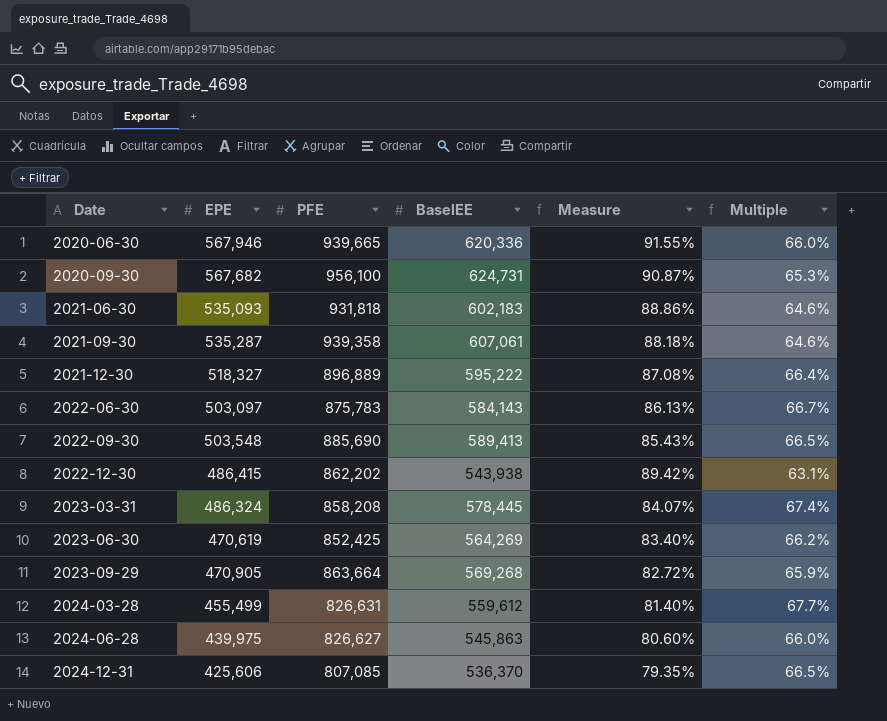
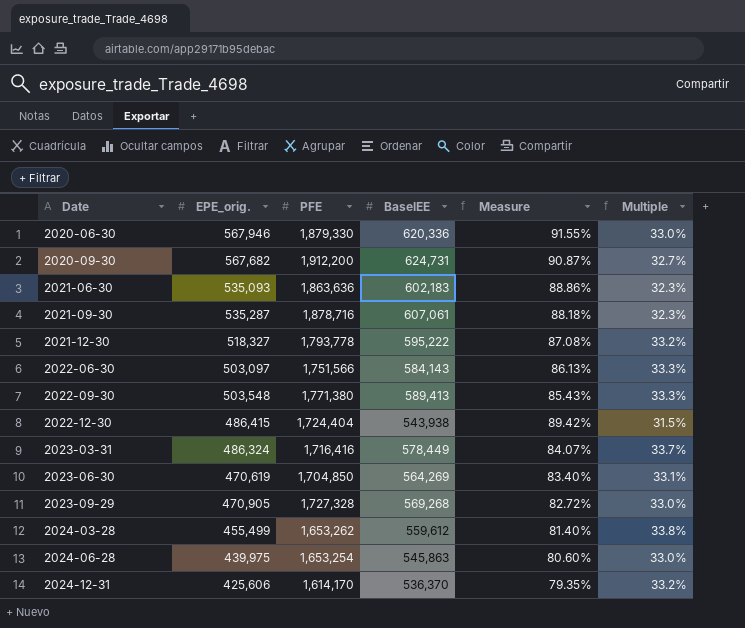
column name: EPE -> EPE_orig.
2020-06-30 | PFE: 939,665 -> 1,879,330
2020-06-30 | Multiple: 66.0% -> 33.0%
2020-09-30 | PFE: 956,100 -> 1,912,200
2020-09-30 | Multiple: 65.3% -> 32.7%
2021-06-30 | PFE: 931,818 -> 1,863,636
2021-06-30 | Multiple: 64.6% -> 32.3%
2021-09-30 | PFE: 939,358 -> 1,878,716
2021-09-30 | Multiple: 64.6% -> 32.3%
2021-12-30 | PFE: 896,889 -> 1,793,778
2021-12-30 | Multiple: 66.4% -> 33.2%
2022-06-30 | PFE: 875,783 -> 1,751,566
2022-06-30 | Multiple: 66.7% -> 33.3%
2022-09-30 | PFE: 885,690 -> 1,771,380
2022-09-30 | Multiple: 66.5% -> 33.3%
2022-12-30 | PFE: 862,202 -> 1,724,404
2022-12-30 | Multiple: 63.1% -> 31.5%
2023-03-31 | PFE: 858,208 -> 1,716,416
2023-03-31 | BaselEE: 578,445 -> 578,449
2023-03-31 | Multiple: 67.4% -> 33.7%
2023-06-30 | PFE: 852,425 -> 1,704,850
2023-06-30 | Multiple: 66.2% -> 33.1%
2023-09-29 | PFE: 863,664 -> 1,727,328
2023-09-29 | Multiple: 65.9% -> 33.0%
2024-03-28 | PFE: 826,631 -> 1,653,262
2024-03-28 | Multiple: 67.7% -> 33.8%
2024-06-28 | PFE: 826,627 -> 1,653,254
2024-06-28 | Multiple: 66.0% -> 33.0%
2024-12-31 | PFE: 807,085 -> 1,614,170
2024-12-31 | Multiple: 66.5% -> 33.2%

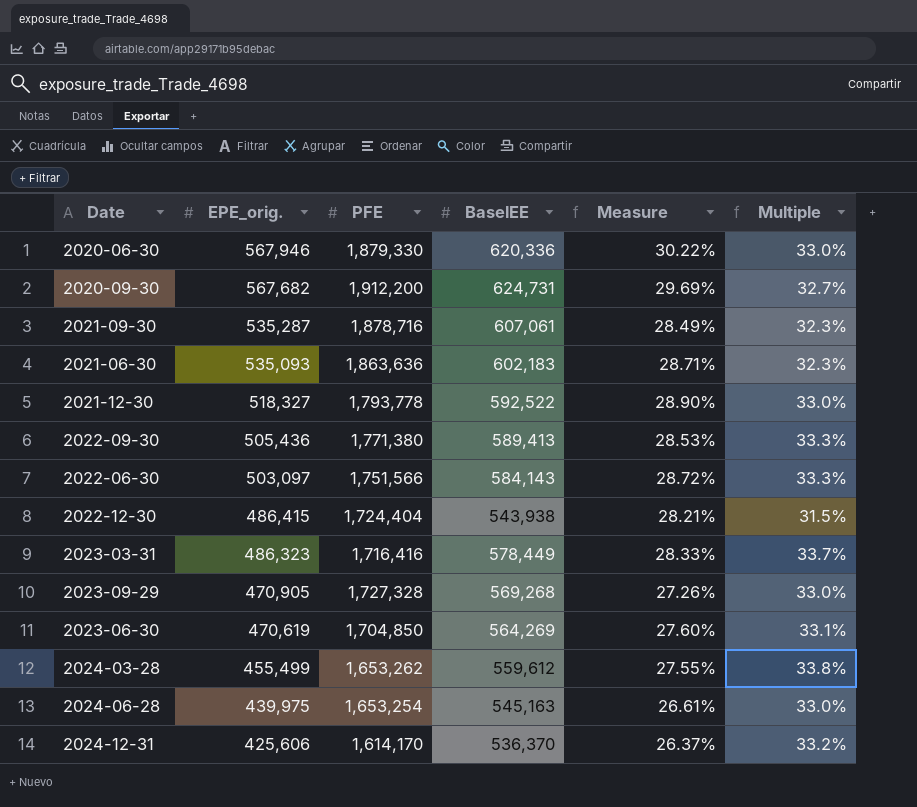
row order: Date ascending -> EPE_orig. descending
column Measure | formula: [EPE_orig.] / [BaselEE] -> [EPE_orig.] / [PFE]
2021-12-30 | BaselEE: 595,222 -> 592,522
2021-12-30 | Multiple: 33.2% -> 33.0%
2022-09-30 | EPE_orig.: 503,548 -> 505,436
2023-03-31 | EPE_orig.: 486,324 -> 486,323
2024-06-28 | BaselEE: 545,863 -> 545,163

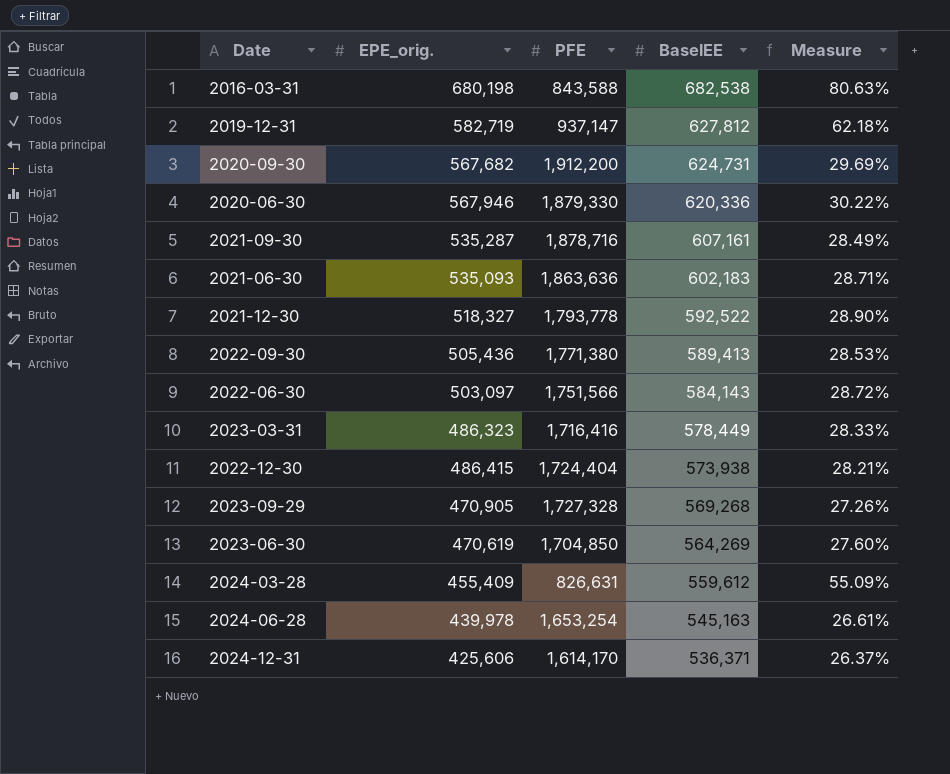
row order: EPE_orig. descending -> BaselEE descending
column Multiple | formula: [BaselEE] / [PFE] -> none
row 2016-03-31: none -> 680,198 | 843,588 | 682,538 | 80.63%
row 2019-12-31: none -> 582,719 | 937,147 | 627,812 | 62.18%
2021-09-30 | BaselEE: 607,061 -> 607,161
2022-12-30 | BaselEE: 543,938 -> 573,938
2024-03-28 | EPE_orig.: 455,499 -> 455,409
2024-03-28 | PFE: 1,653,262 -> 826,631
2024-03-28 | Measure: 27.55% -> 55.09%
2024-06-28 | EPE_orig.: 439,975 -> 439,978
2024-12-31 | BaselEE: 536,370 -> 536,371

